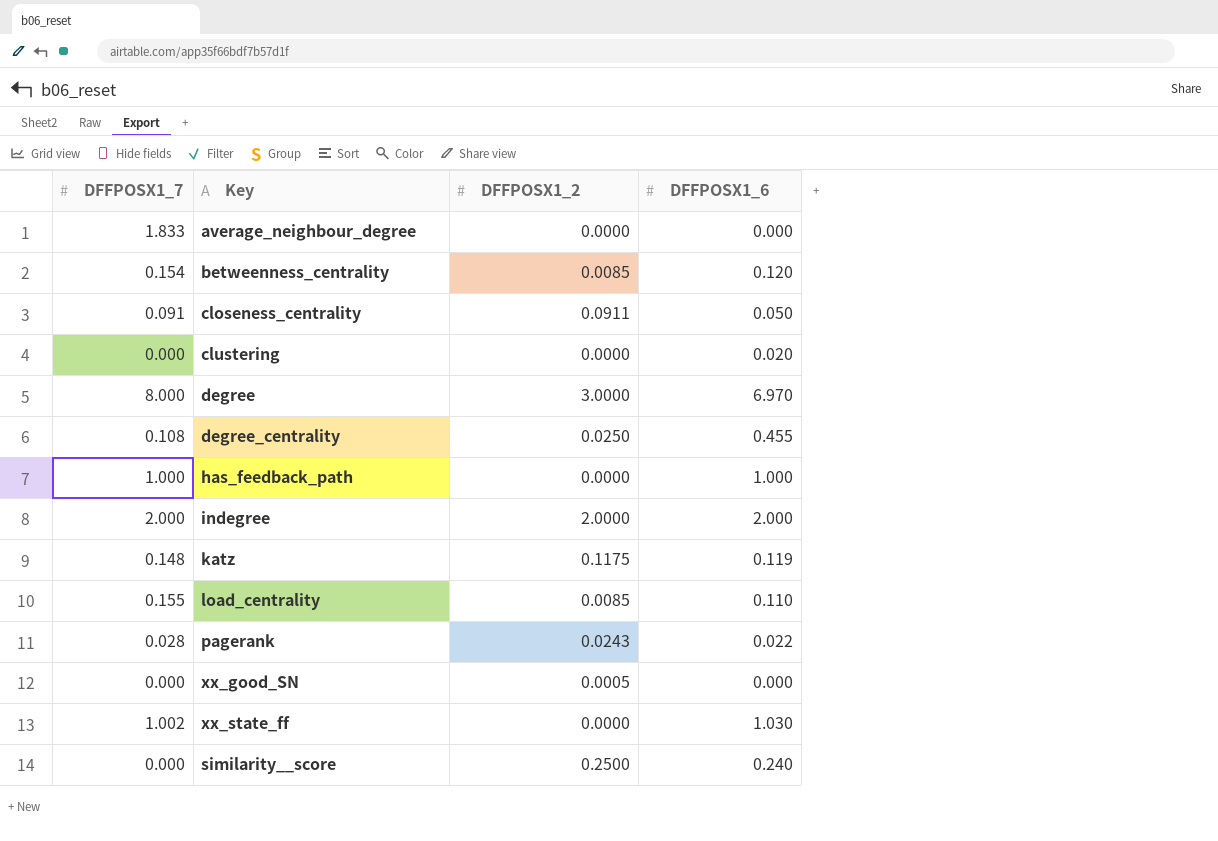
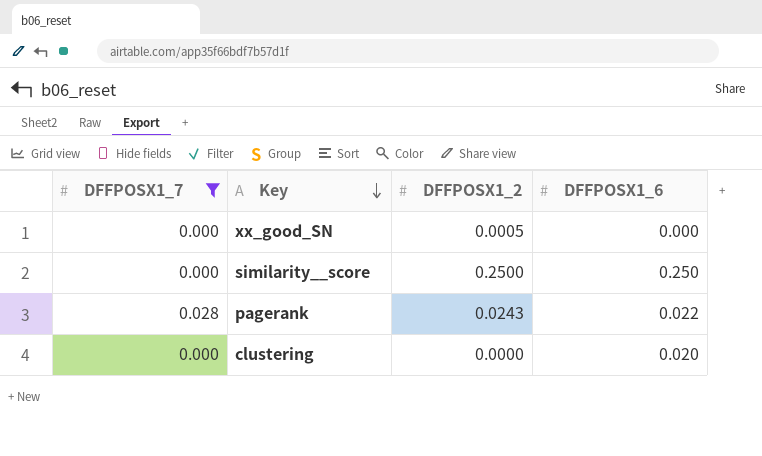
filter: none -> DFFPOSX1_7 <= 0.028
row order: none -> Key descending
similarity__score | DFFPOSX1_6: 0.240 -> 0.250

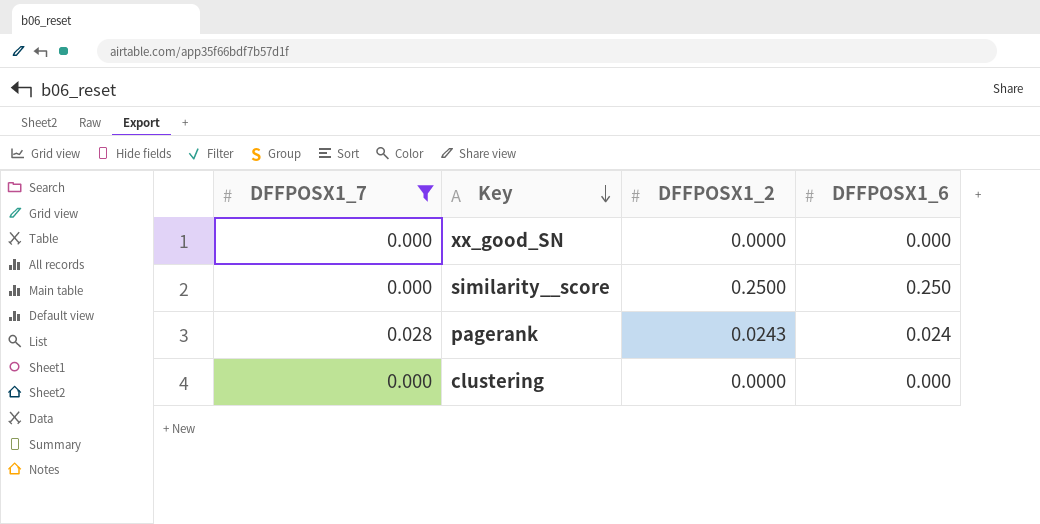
xx_good_SN | DFFPOSX1_2: 0.0005 -> 0.0000
pagerank | DFFPOSX1_6: 0.022 -> 0.024
clustering | DFFPOSX1_6: 0.020 -> 0.000

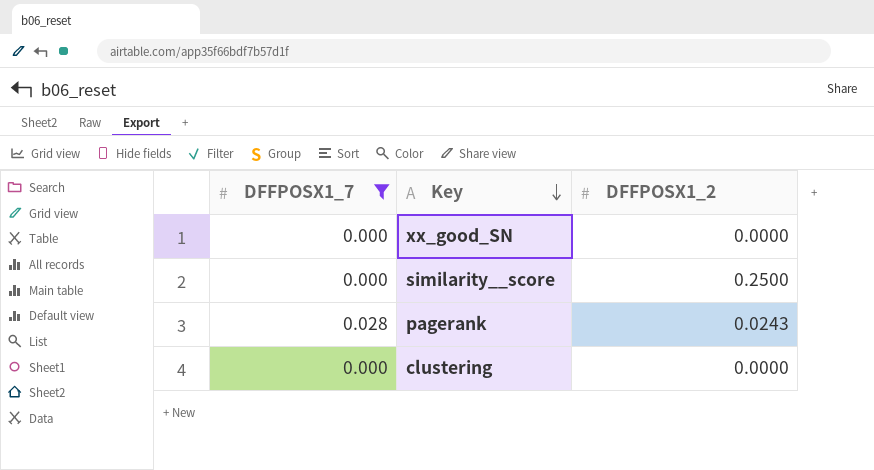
column DFFPOSX1_6 | position: 4 -> none

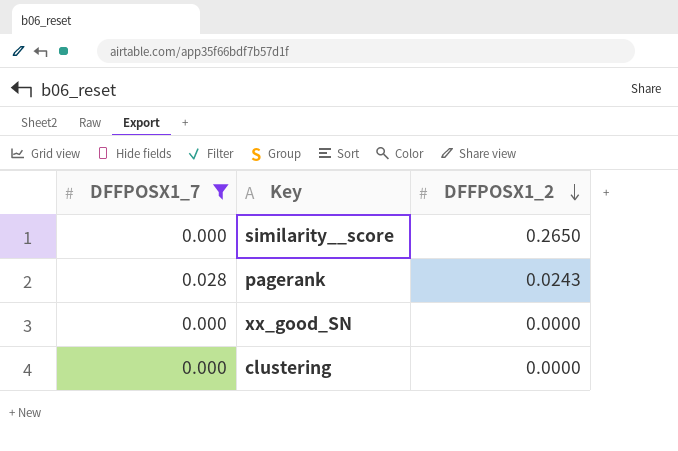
row order: Key descending -> DFFPOSX1_2 descending
similarity__score | DFFPOSX1_2: 0.2500 -> 0.2650

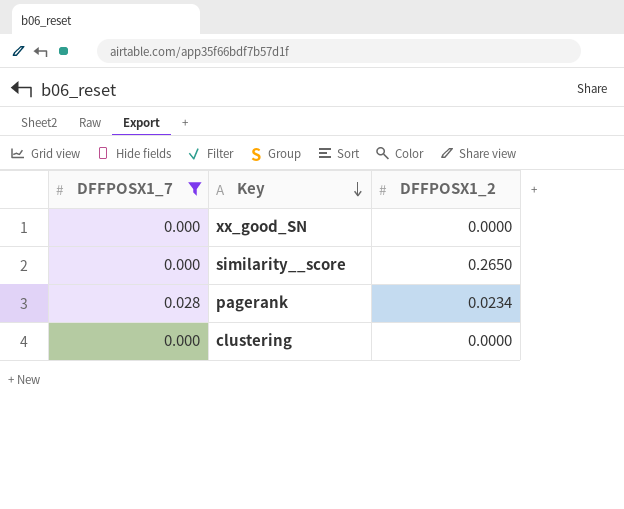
row order: DFFPOSX1_2 descending -> Key descending
pagerank | DFFPOSX1_2: 0.0243 -> 0.0234

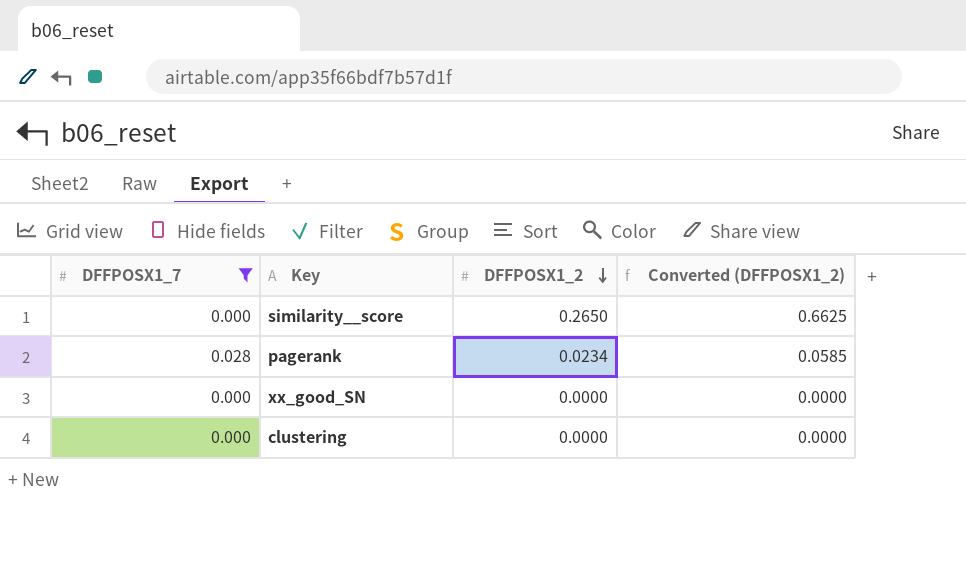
row order: Key descending -> DFFPOSX1_2 descending
column Converted (DFFPOSX1_2) | formula: none -> [DFFPOSX1_2] * 2.5

